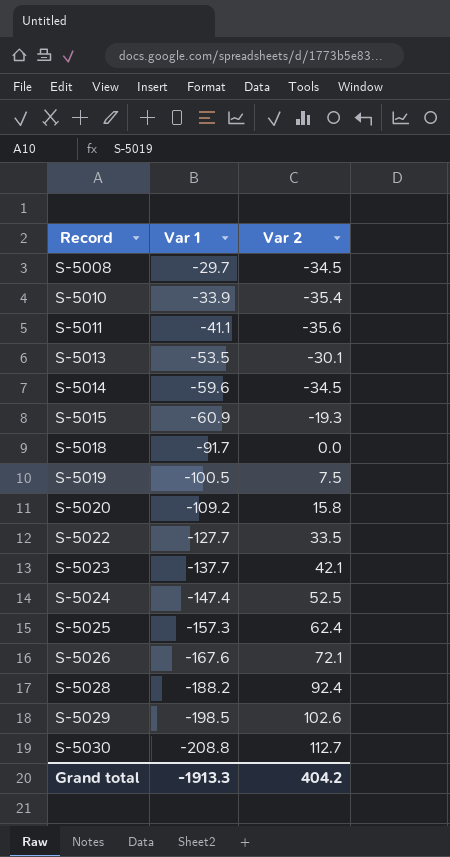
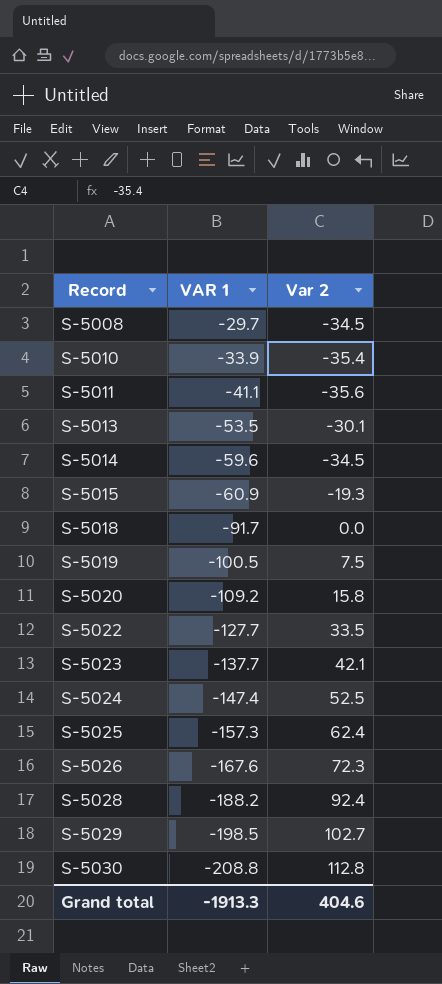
column name: Var 1 -> VAR 1
S-5026 | Var 2: 72.1 -> 72.3
S-5029 | Var 2: 102.6 -> 102.7
S-5030 | Var 2: 112.7 -> 112.8
Grand total | Var 2: 404.2 -> 404.6

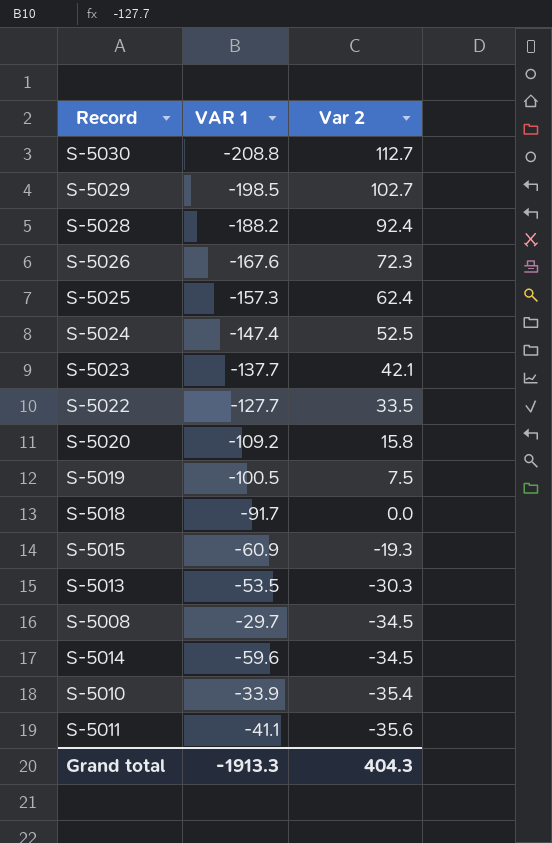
row order: Record ascending -> Var 2 descending
S-5030 | Var 2: 112.8 -> 112.7
S-5013 | Var 2: -30.1 -> -30.3
Grand total | Var 2: 404.6 -> 404.3

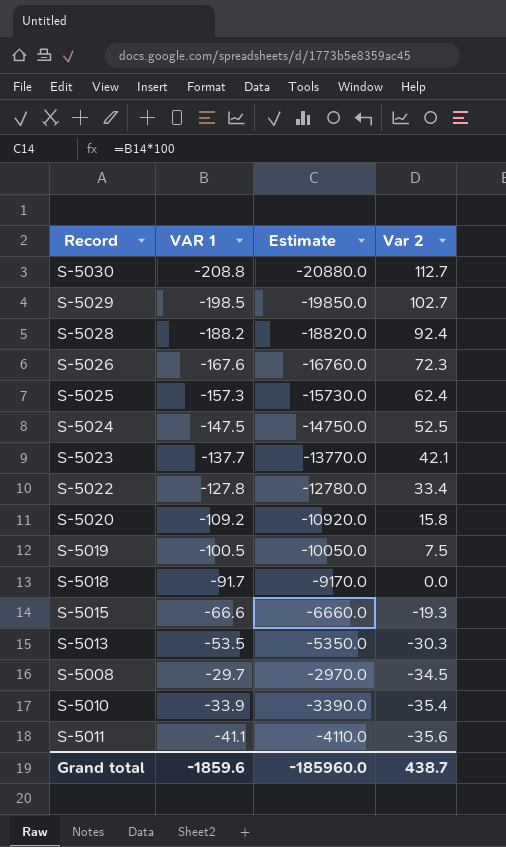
column Estimate | formula: none -> [VAR 1] * 100
row S-5014: -59.6 | -34.5 -> none
S-5024 | VAR 1: -147.4 -> -147.5
S-5022 | VAR 1: -127.7 -> -127.8
S-5022 | Var 2: 33.5 -> 33.4
S-5015 | VAR 1: -60.9 -> -66.6
Grand total | VAR 1: -1913.3 -> -1859.6
Grand total | Var 2: 404.3 -> 438.7

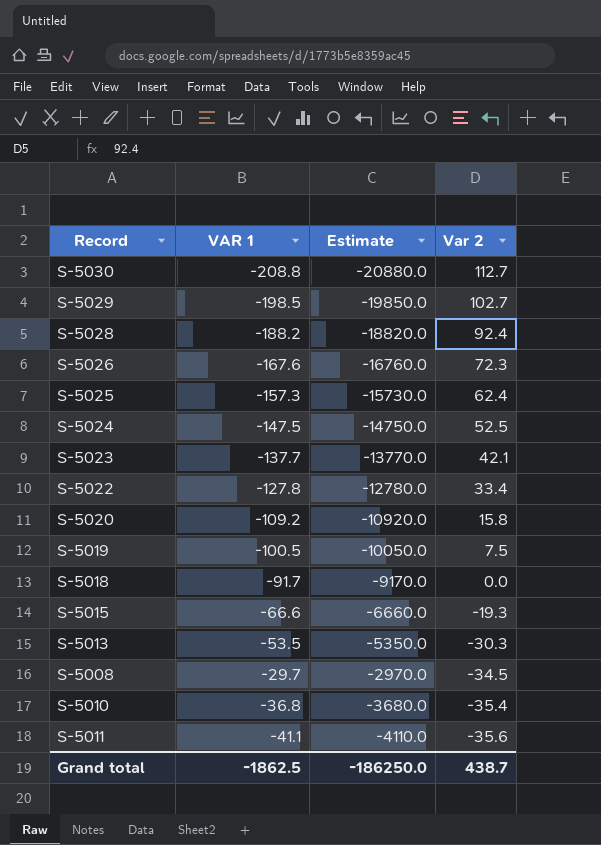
S-5010 | VAR 1: -33.9 -> -36.8
S-5010 | Estimate: -3390.0 -> -3680.0
Grand total | VAR 1: -1859.6 -> -1862.5
Grand total | Estimate: -185960.0 -> -186250.0

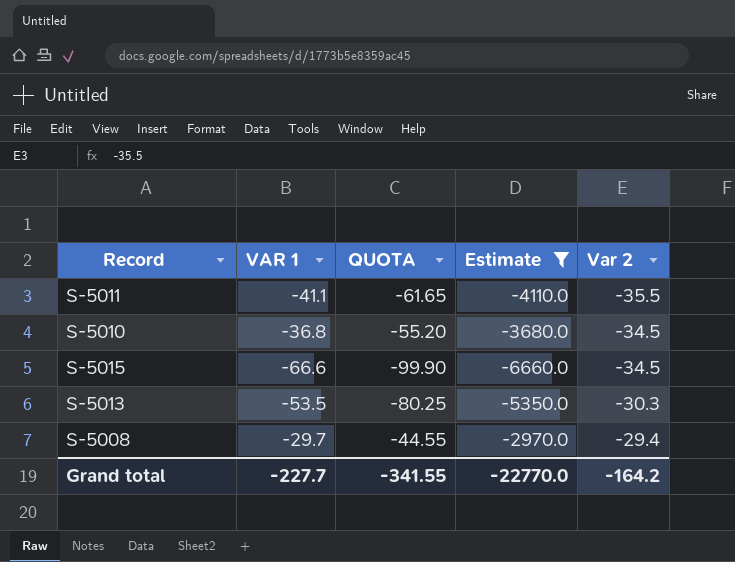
filter: none -> Estimate >= -6660.0
row order: Var 2 descending -> Var 2 ascending
column QUOTA | formula: none -> [VAR 1] * 1.5
S-5011 | Var 2: -35.6 -> -35.5
S-5010 | Var 2: -35.4 -> -34.5
S-5015 | Var 2: -19.3 -> -34.5
S-5008 | Var 2: -34.5 -> -29.4
Grand total | VAR 1: -1862.5 -> -227.7
Grand total | Estimate: -186250.0 -> -22770.0
Grand total | Var 2: 438.7 -> -164.2

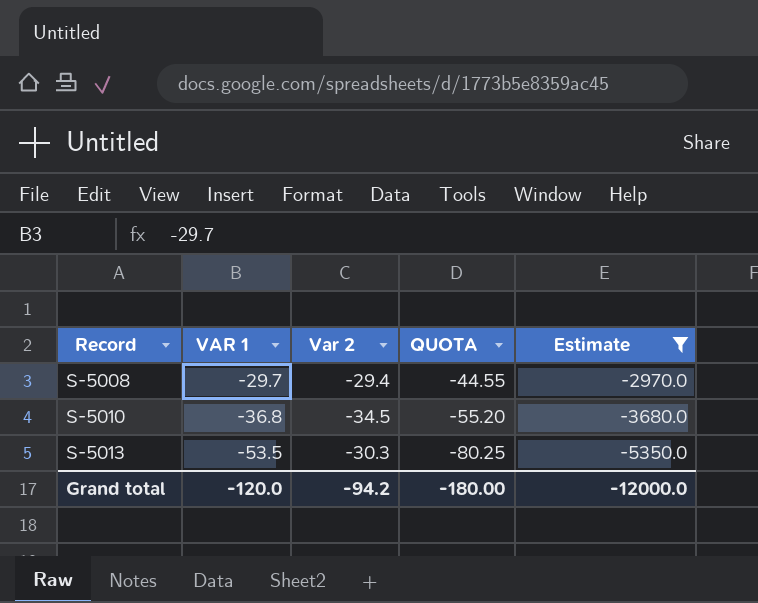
row order: Var 2 ascending -> Record ascending
column Var 2 | position: 5 -> 3
row S-5011: -41.1 | -61.65 | -4110.0 | -35.5 -> none
row S-5015: -66.6 | -99.90 | -6660.0 | -34.5 -> none
Grand total | VAR 1: -227.7 -> -120.0
Grand total | Var 2: -164.2 -> -94.2
Grand total | QUOTA: -341.55 -> -180.00
Grand total | Estimate: -22770.0 -> -12000.0

